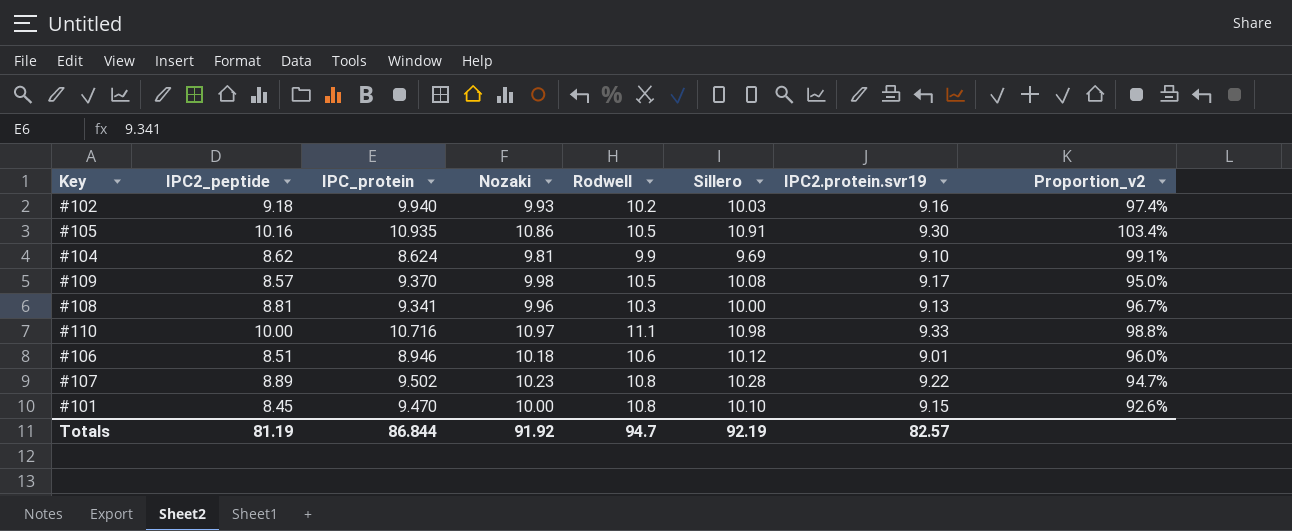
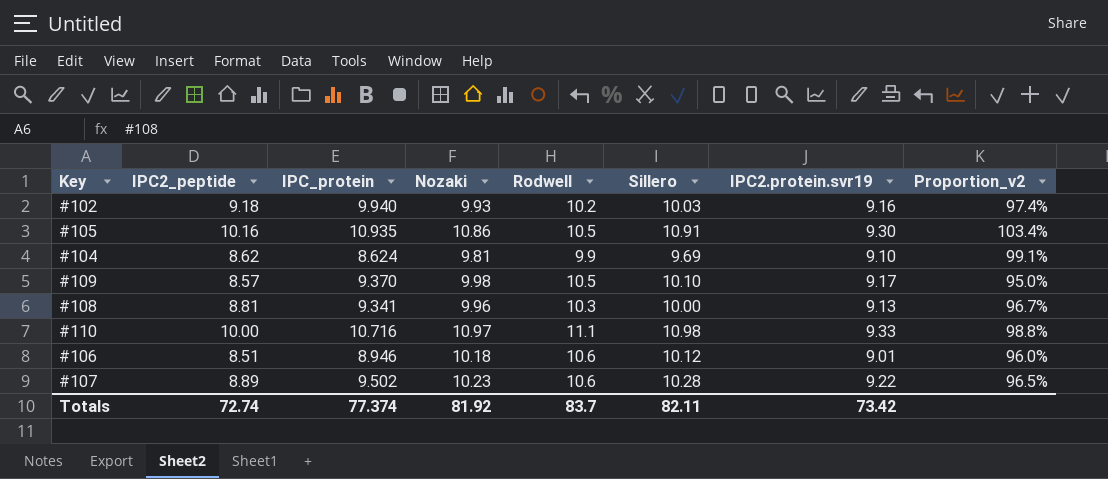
row #101: 8.45 | 9.470 | 10.00 | 10.8 | 10.10 | 9.15 | 92.6% -> none
#109 | Sillero: 10.08 -> 10.10
#107 | Rodwell: 10.8 -> 10.6
#107 | Proportion_v2: 94.7% -> 96.5%
Totals | IPC2_peptide: 81.19 -> 72.74
Totals | IPC_protein: 86.844 -> 77.374
Totals | Nozaki: 91.92 -> 81.92
Totals | Rodwell: 94.7 -> 83.7
Totals | Sillero: 92.19 -> 82.11
Totals | IPC2.protein.svr19: 82.57 -> 73.42

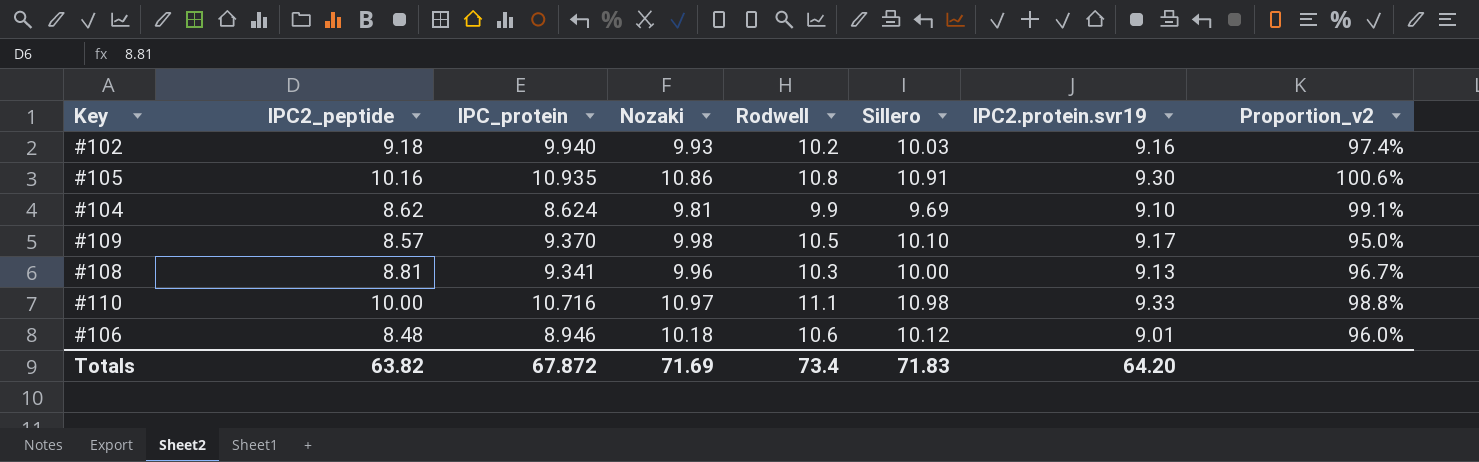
row #107: 8.89 | 9.502 | 10.23 | 10.6 | 10.28 | 9.22 | 96.5% -> none
#105 | Rodwell: 10.5 -> 10.8
#105 | Proportion_v2: 103.4% -> 100.6%
#106 | IPC2_peptide: 8.51 -> 8.48
Totals | IPC2_peptide: 72.74 -> 63.82
Totals | IPC_protein: 77.374 -> 67.872
Totals | Nozaki: 81.92 -> 71.69
Totals | Rodwell: 83.7 -> 73.4
Totals | Sillero: 82.11 -> 71.83
Totals | IPC2.protein.svr19: 73.42 -> 64.20

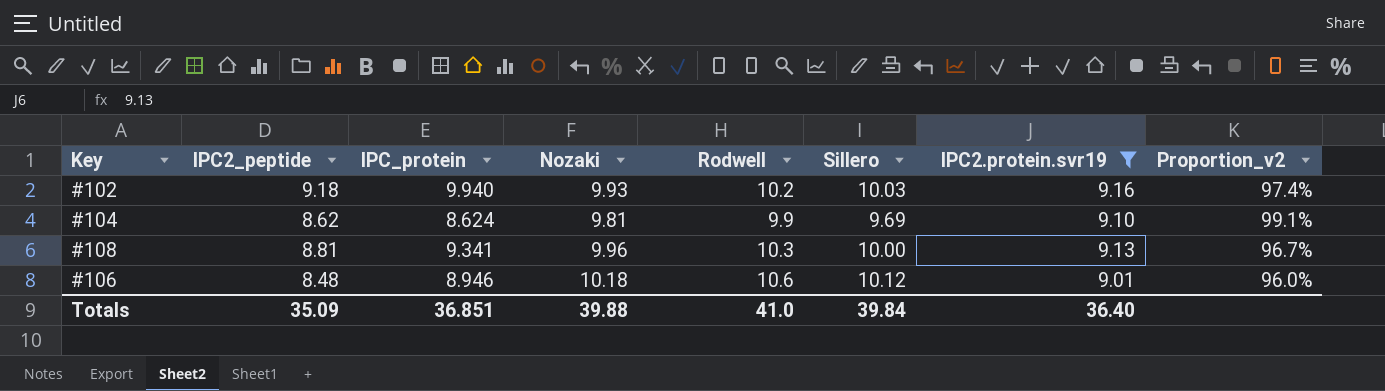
filter: none -> IPC2.protein.svr19 <= 9.16
Totals | IPC2_peptide: 63.82 -> 35.09
Totals | IPC_protein: 67.872 -> 36.851
Totals | Nozaki: 71.69 -> 39.88
Totals | Rodwell: 73.4 -> 41.0
Totals | Sillero: 71.83 -> 39.84
Totals | IPC2.protein.svr19: 64.20 -> 36.40

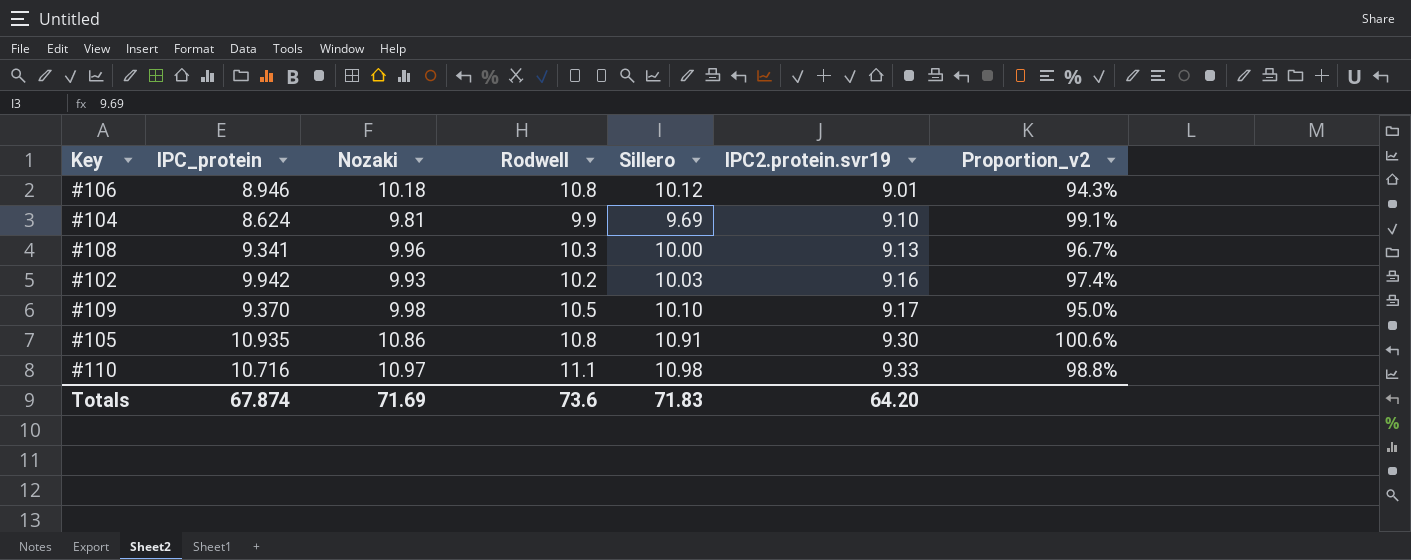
filter: IPC2.protein.svr19 <= 9.16 -> none
row order: none -> IPC2.protein.svr19 ascending
column IPC2_peptide | position: 2 -> none
#106 | Rodwell: 10.6 -> 10.8
#106 | Proportion_v2: 96.0% -> 94.3%
#102 | IPC_protein: 9.940 -> 9.942
Totals | IPC_protein: 36.851 -> 67.874
Totals | Nozaki: 39.88 -> 71.69
Totals | Rodwell: 41.0 -> 73.6
Totals | Sillero: 39.84 -> 71.83
Totals | IPC2.protein.svr19: 36.40 -> 64.20

